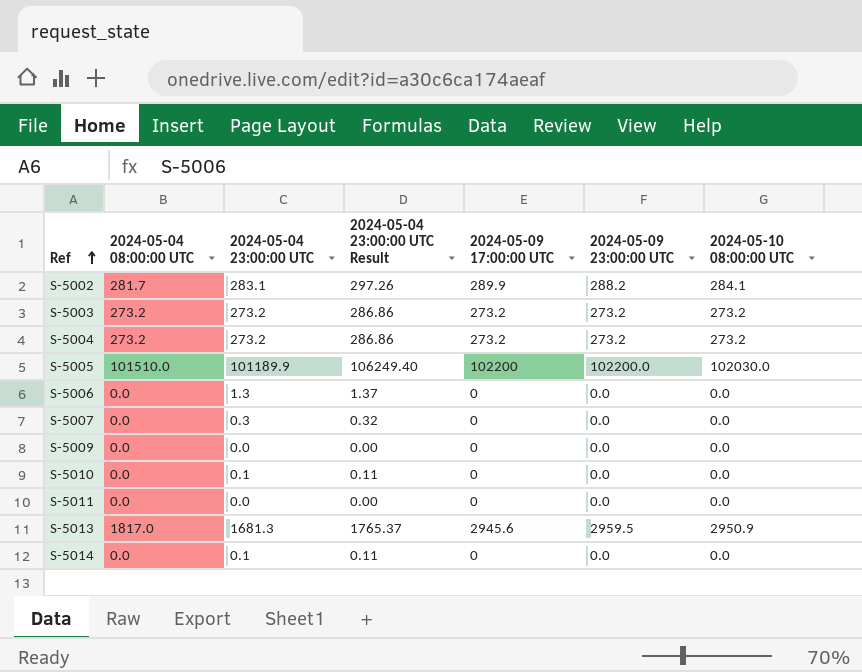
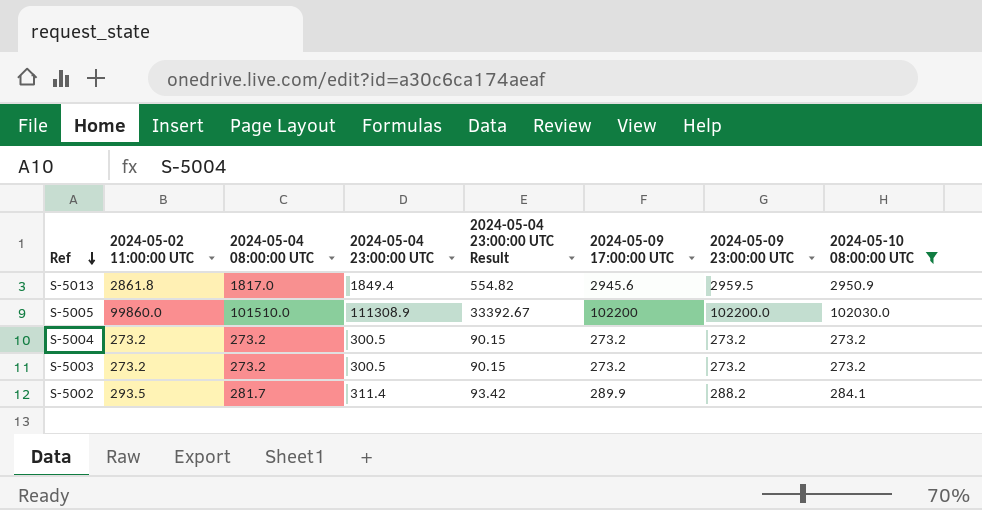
filter: none -> 2024-05-10 08:00:00 UTC != 0.0
row order: Ref ascending -> Ref descending
column 2024-05-02 11:00:00 UTC | position: none -> 2
column 2024-05-04 23:00:00 UTC Result | formula: [2024-05-04 23:00:00 UTC] * 1.05 -> [2024-05-04 23:00:00 UTC] * 0.3
S-5013 | 2024-05-04 23:00:00 UTC: 1681.3 -> 1849.4
S-5005 | 2024-05-04 23:00:00 UTC: 101189.9 -> 111308.9
S-5004 | 2024-05-04 23:00:00 UTC: 273.2 -> 300.5
S-5003 | 2024-05-04 23:00:00 UTC: 273.2 -> 300.5
S-5002 | 2024-05-04 23:00:00 UTC: 283.1 -> 311.4

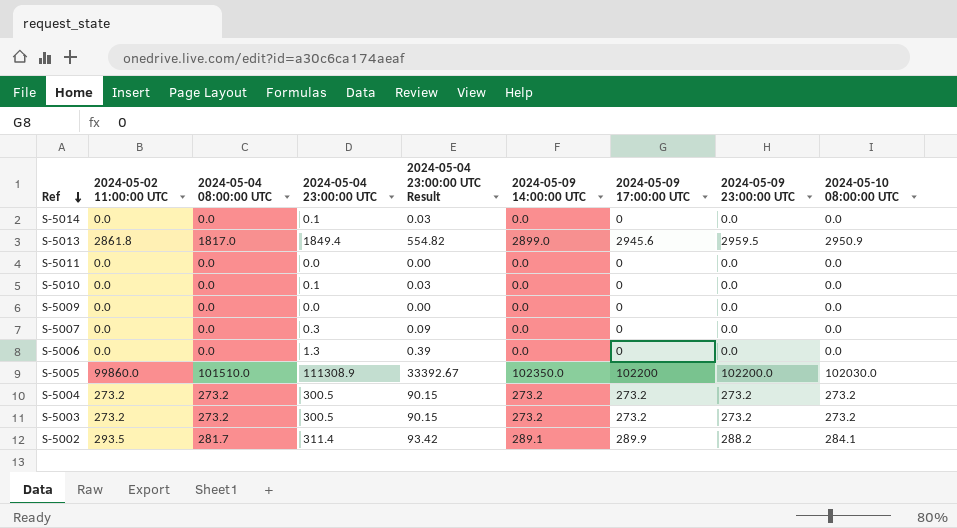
filter: 2024-05-10 08:00:00 UTC != 0.0 -> none
column 2024-05-09 14:00:00 UTC | position: none -> 6

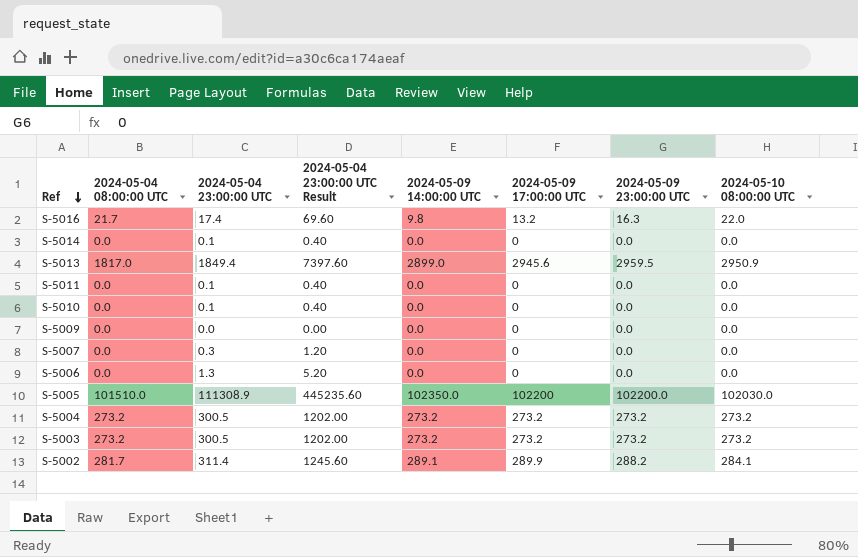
column 2024-05-02 11:00:00 UTC | position: 2 -> none
column 2024-05-04 23:00:00 UTC Result | formula: [2024-05-04 23:00:00 UTC] * 0.3 -> [2024-05-04 23:00:00 UTC] * 4
row S-5016: none -> 21.7 | 17.4 | 69.60 | 9.8 | 13.2 | 16.3 | 22.0
S-5011 | 2024-05-04 23:00:00 UTC: 0.0 -> 0.1

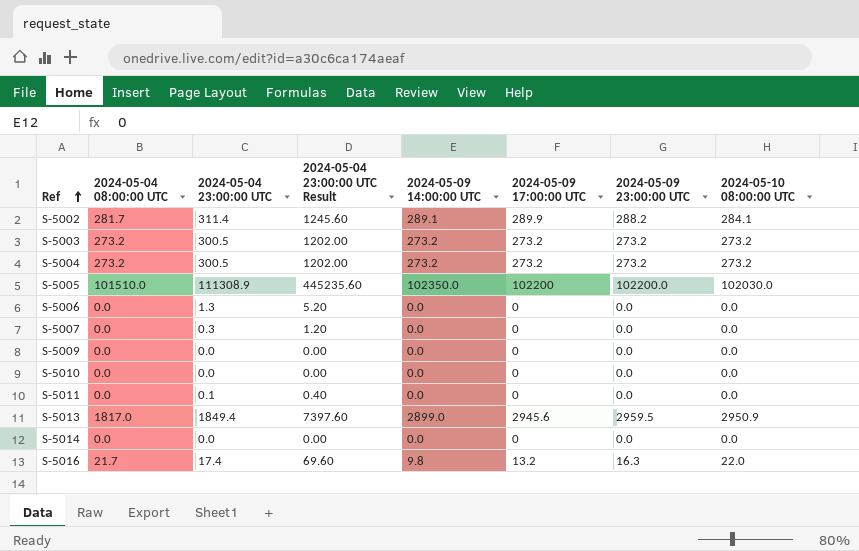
row order: Ref descending -> Ref ascending
S-5010 | 2024-05-04 23:00:00 UTC: 0.1 -> 0.0
S-5010 | 2024-05-04 23:00:00 UTC Result: 0.40 -> 0.00
S-5014 | 2024-05-04 23:00:00 UTC: 0.1 -> 0.0
S-5014 | 2024-05-04 23:00:00 UTC Result: 0.40 -> 0.00

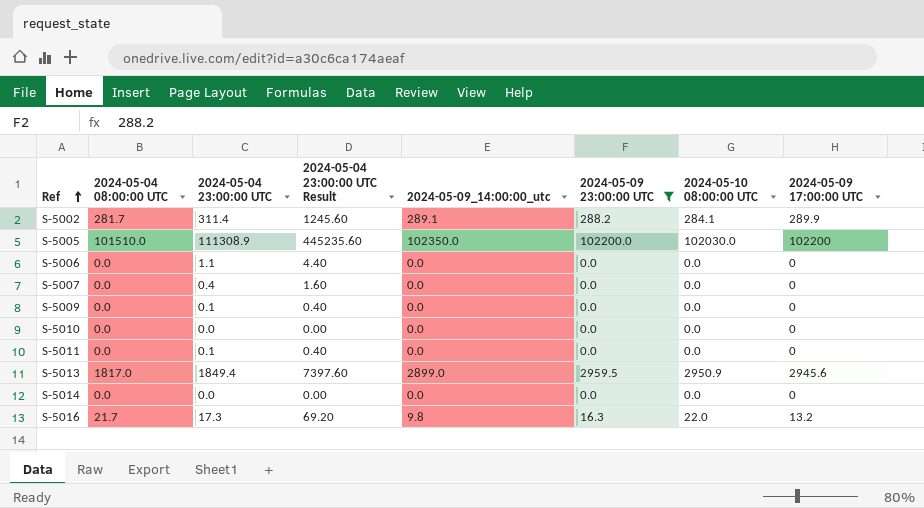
filter: none -> 2024-05-09 23:00:00 UTC != 273.2
column name: 2024-05-09 14:00:00 UTC -> 2024-05-09_14:00:00_utc
column 2024-05-09 17:00:00 UTC | position: 6 -> 8
S-5006 | 2024-05-04 23:00:00 UTC: 1.3 -> 1.1
S-5006 | 2024-05-04 23:00:00 UTC Result: 5.20 -> 4.40
S-5007 | 2024-05-04 23:00:00 UTC: 0.3 -> 0.4
S-5007 | 2024-05-04 23:00:00 UTC Result: 1.20 -> 1.60
S-5009 | 2024-05-04 23:00:00 UTC: 0.0 -> 0.1
S-5009 | 2024-05-04 23:00:00 UTC Result: 0.00 -> 0.40
S-5016 | 2024-05-04 23:00:00 UTC: 17.4 -> 17.3
S-5016 | 2024-05-04 23:00:00 UTC Result: 69.60 -> 69.20

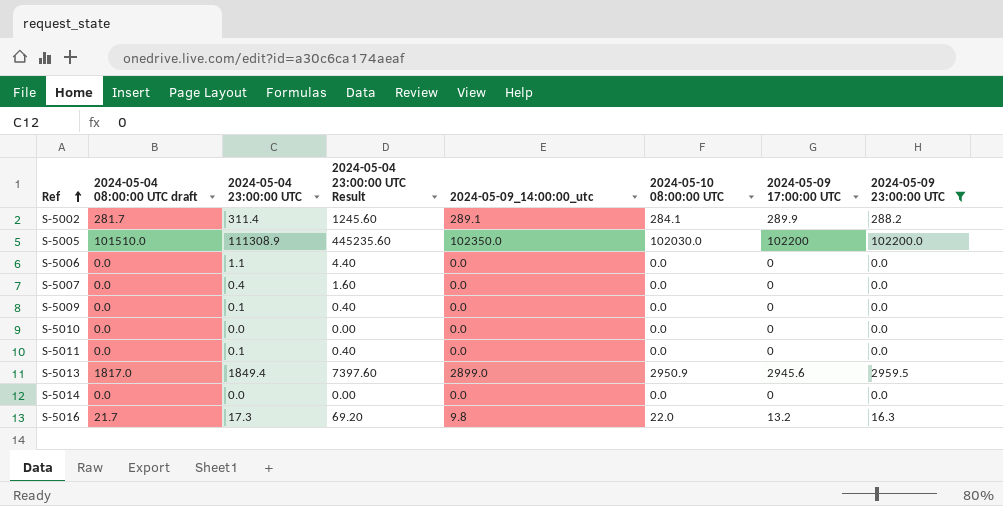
column name: 2024-05-04 08:00:00 UTC -> 2024-05-04 08:00:00 UTC draft
column 2024-05-09 23:00:00 UTC | position: 6 -> 8

